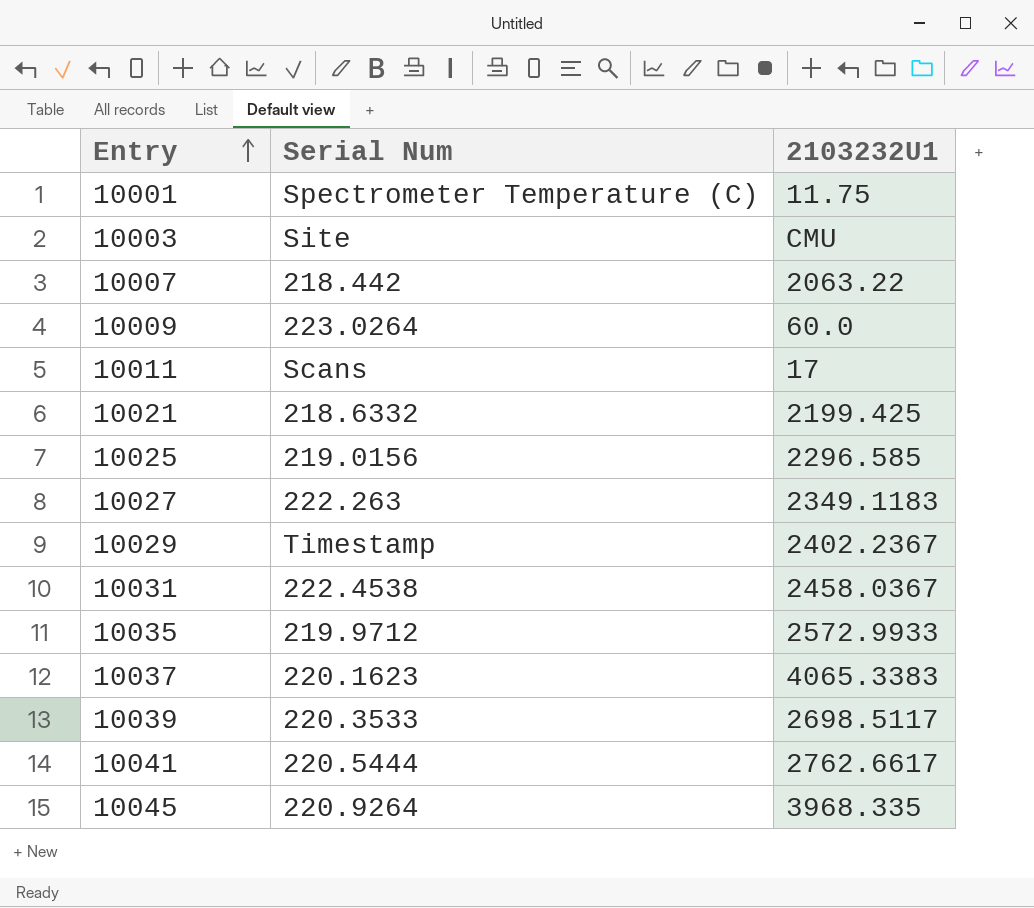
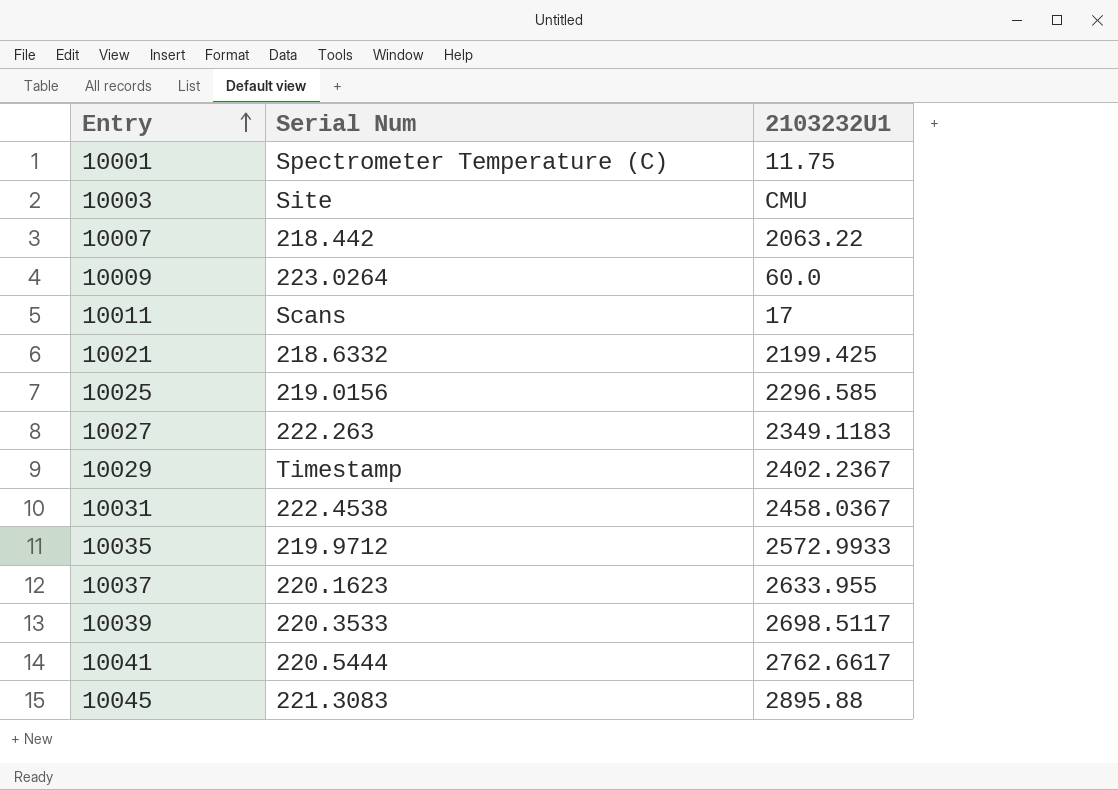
10037 | 2103232U1: 4065.3383 -> 2633.955
10045 | Serial Num: 220.9264 -> 221.3083
10045 | 2103232U1: 3968.335 -> 2895.88

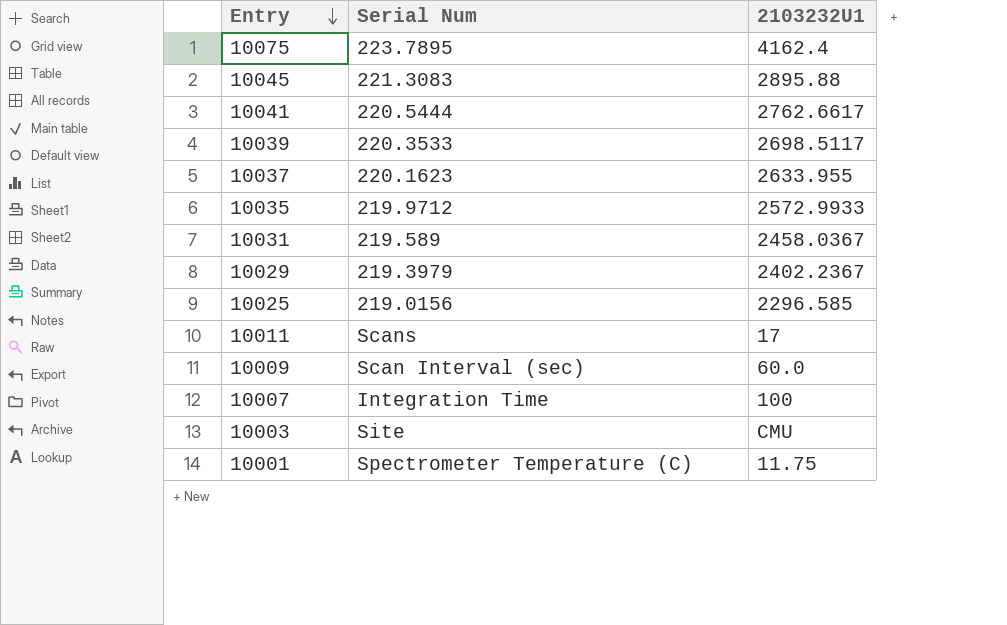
row order: Entry ascending -> Entry descending
row 10021: 218.6332 | 2199.425 -> none
row 10027: 222.263 | 2349.1183 -> none
row 10075: none -> 223.7895 | 4162.4
10031 | Serial Num: 222.4538 -> 219.589
10029 | Serial Num: Timestamp -> 219.3979
10009 | Serial Num: 223.0264 -> Scan Interval (sec)
10007 | Serial Num: 218.442 -> Integration Time
10007 | 2103232U1: 2063.22 -> 100

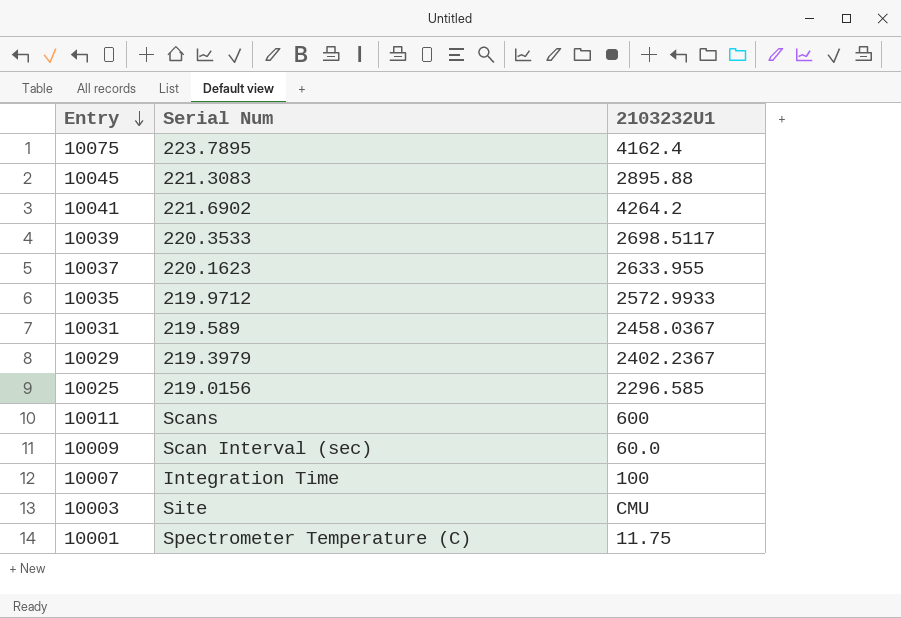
10041 | Serial Num: 220.5444 -> 221.6902
10041 | 2103232U1: 2762.6617 -> 4264.2
10011 | 2103232U1: 17 -> 600

